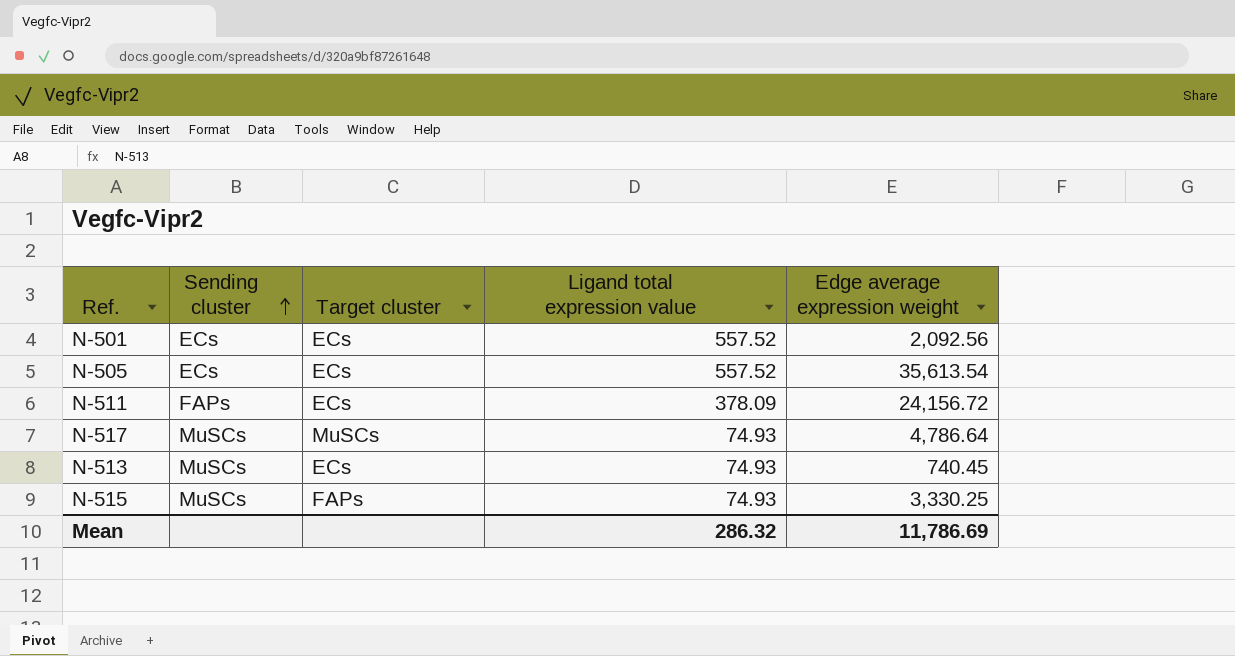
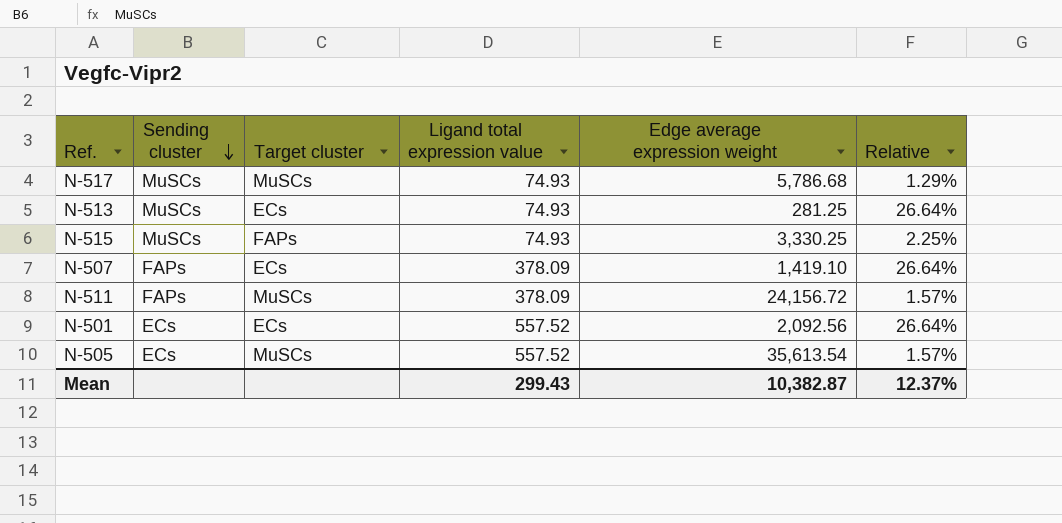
row order: Sending cluster ascending -> Sending cluster descending
column Relative | formula: none -> [Ligand total expression value] / [Edge average expression weight]
N-517 | Edge average expression weight: 4,786.64 -> 5,786.68
N-513 | Edge average expression weight: 740.45 -> 281.25
row N-507: none -> FAPs | ECs | 378.09 | 1,419.10 | 26.64%
N-511 | Target cluster: ECs -> MuSCs
N-505 | Target cluster: ECs -> MuSCs
Mean | Ligand total expression value: 286.32 -> 299.43
Mean | Edge average expression weight: 11,786.69 -> 10,382.87

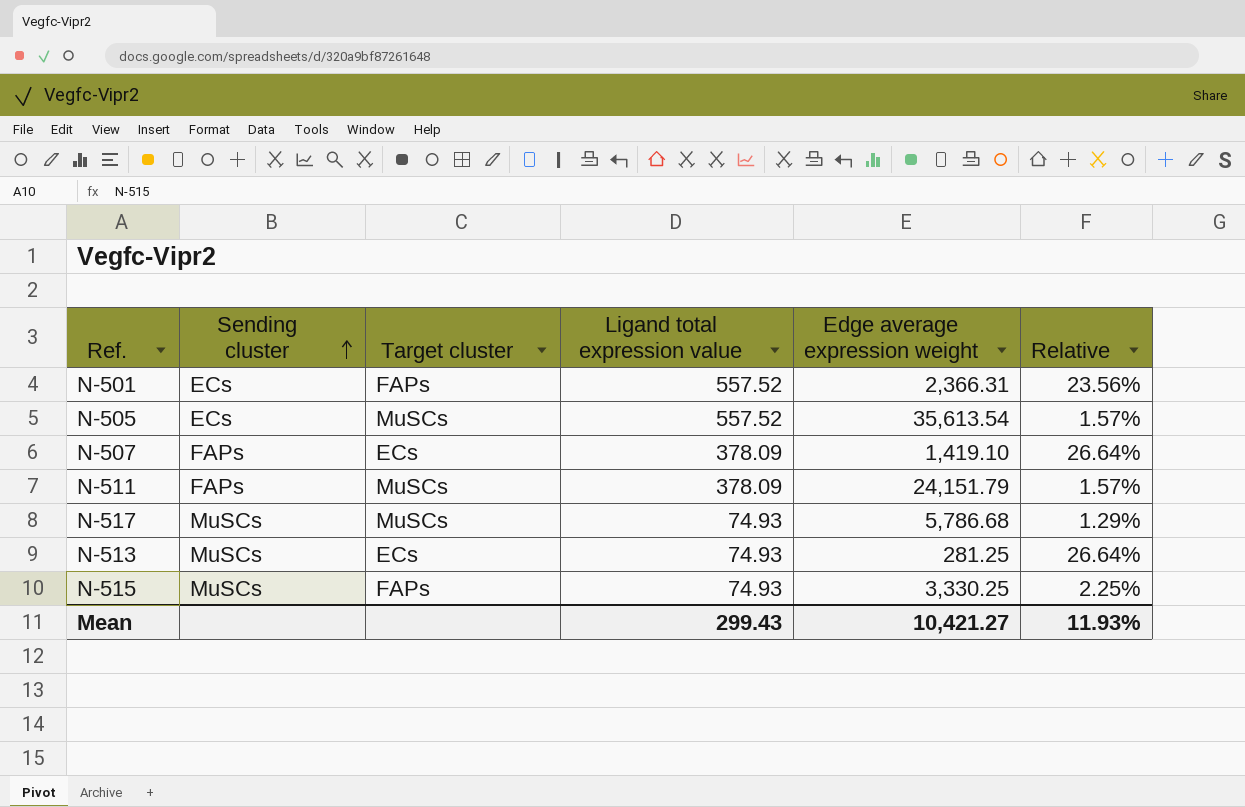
row order: Sending cluster descending -> Sending cluster ascending
N-501 | Target cluster: ECs -> FAPs
N-501 | Edge average expression weight: 2,092.56 -> 2,366.31
N-501 | Relative: 26.64% -> 23.56%
N-511 | Edge average expression weight: 24,156.72 -> 24,151.79
Mean | Edge average expression weight: 10,382.87 -> 10,421.27
Mean | Relative: 12.37% -> 11.93%

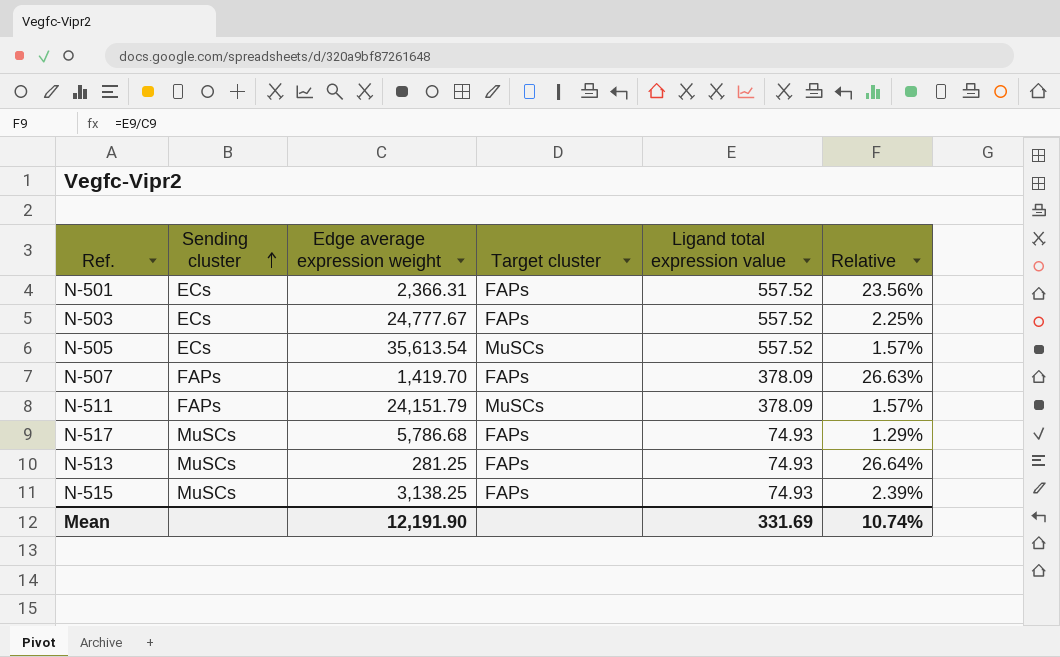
column Edge average expression weight | position: 5 -> 3
row N-503: none -> ECs | 24,777.67 | FAPs | 557.52 | 2.25%
N-507 | Edge average expression weight: 1,419.10 -> 1,419.70
N-507 | Target cluster: ECs -> FAPs
N-507 | Relative: 26.64% -> 26.63%
N-517 | Target cluster: MuSCs -> FAPs
N-513 | Target cluster: ECs -> FAPs
N-515 | Edge average expression weight: 3,330.25 -> 3,138.25
N-515 | Relative: 2.25% -> 2.39%
Mean | Edge average expression weight: 10,421.27 -> 12,191.90
Mean | Ligand total expression value: 299.43 -> 331.69
Mean | Relative: 11.93% -> 10.74%

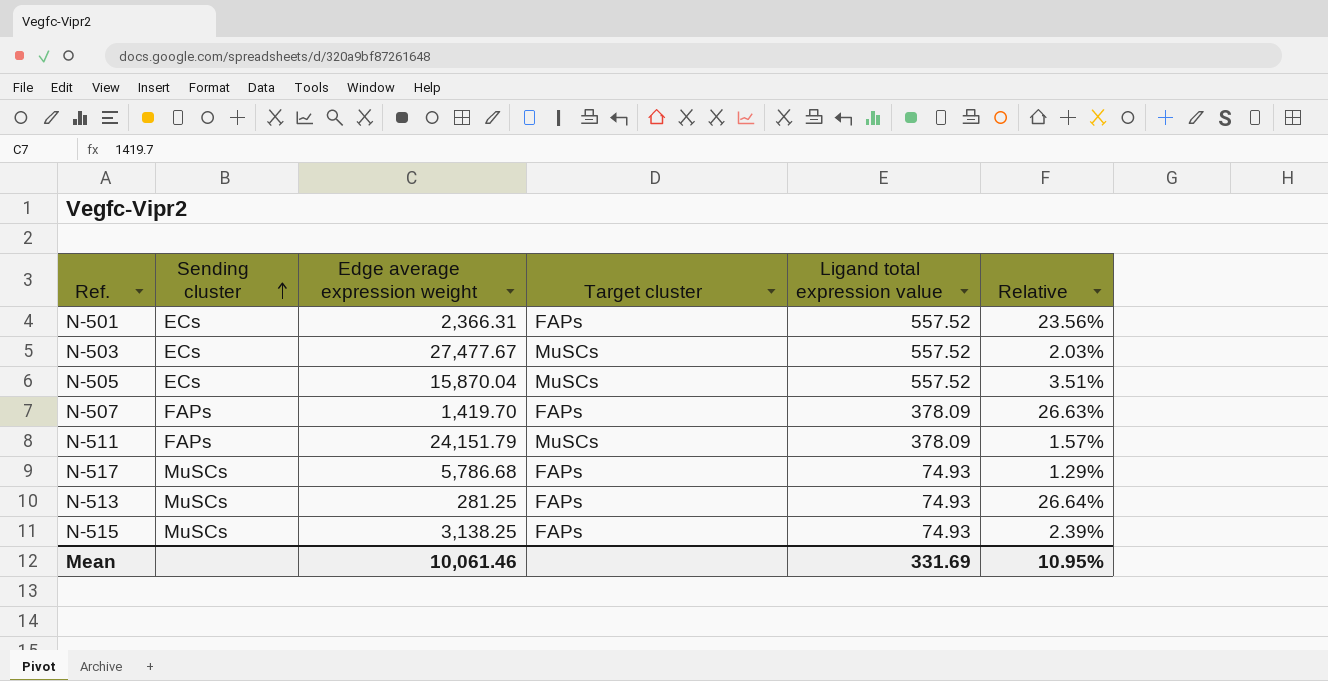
N-503 | Edge average expression weight: 24,777.67 -> 27,477.67
N-503 | Target cluster: FAPs -> MuSCs
N-503 | Relative: 2.25% -> 2.03%
N-505 | Edge average expression weight: 35,613.54 -> 15,870.04
N-505 | Relative: 1.57% -> 3.51%
Mean | Edge average expression weight: 12,191.90 -> 10,061.46
Mean | Relative: 10.74% -> 10.95%

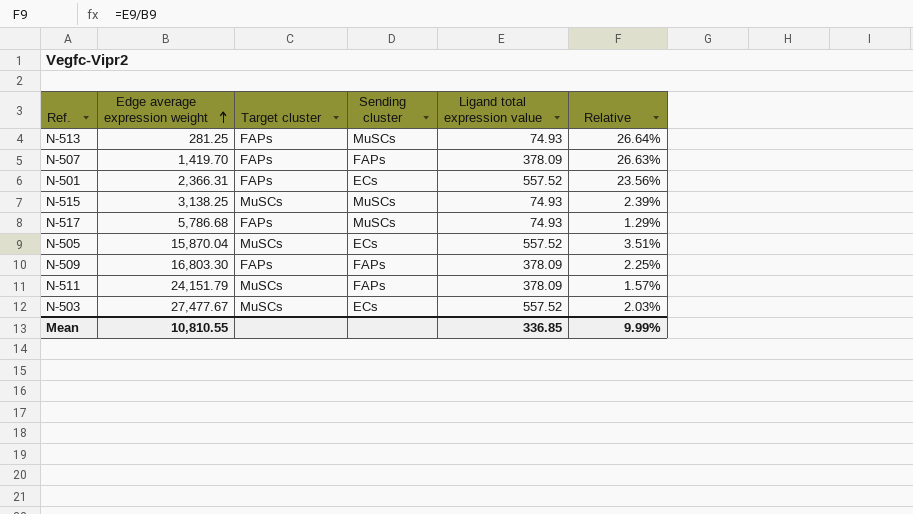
row order: Sending cluster ascending -> Edge average expression weight ascending
column Sending cluster | position: 2 -> 4
N-515 | Target cluster: FAPs -> MuSCs
row N-509: none -> 16,803.30 | FAPs | FAPs | 378.09 | 2.25%
Mean | Edge average expression weight: 10,061.46 -> 10,810.55
Mean | Ligand total expression value: 331.69 -> 336.85
Mean | Relative: 10.95% -> 9.99%

